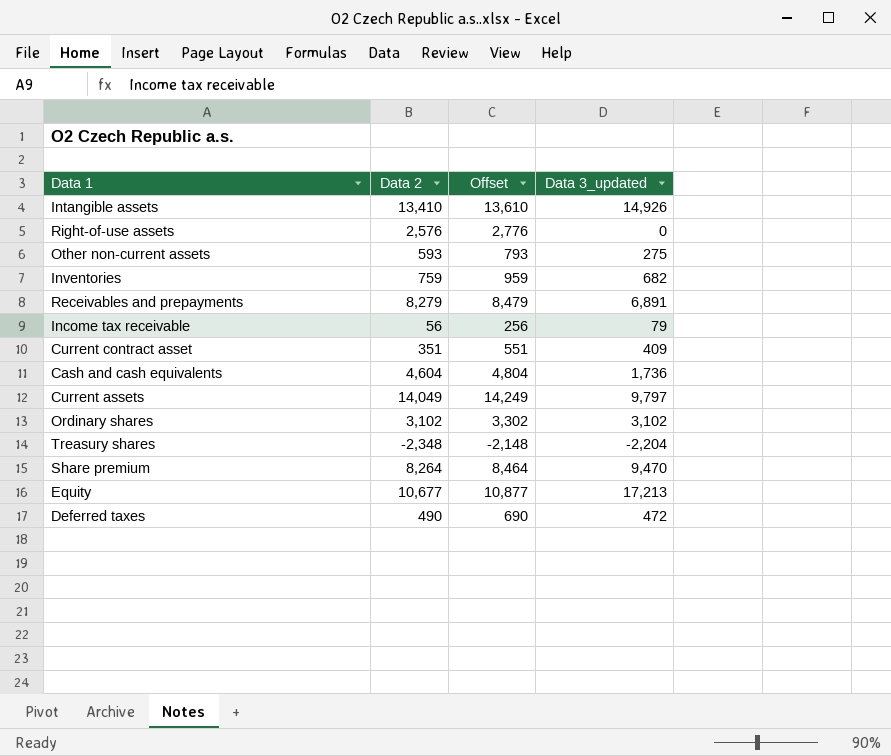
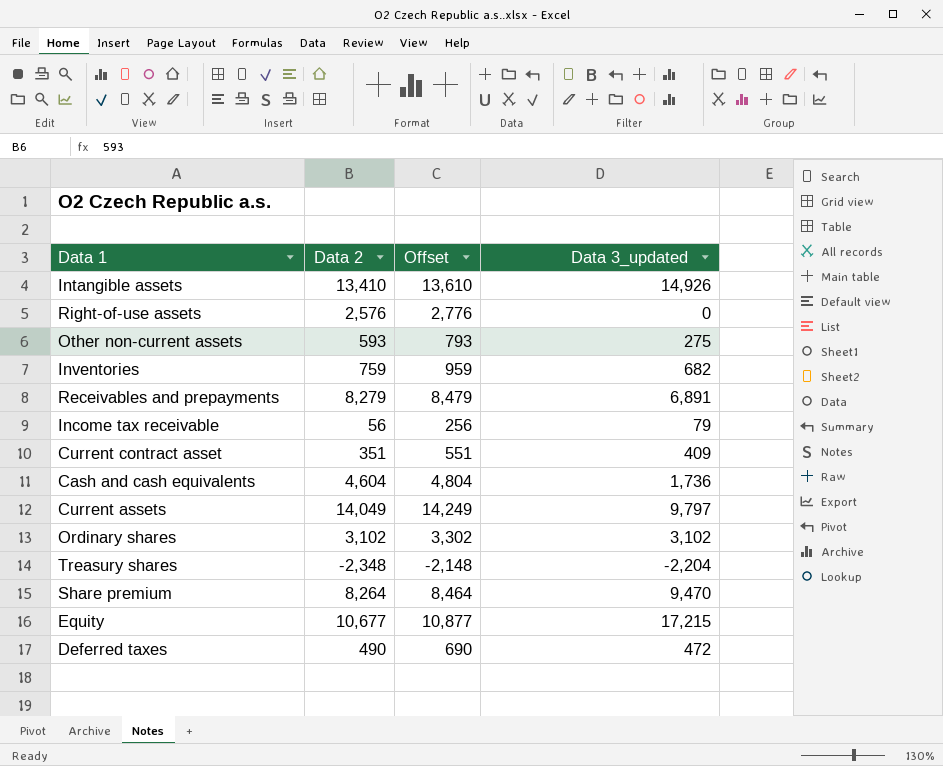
Equity | Data 3_updated: 17,213 -> 17,215

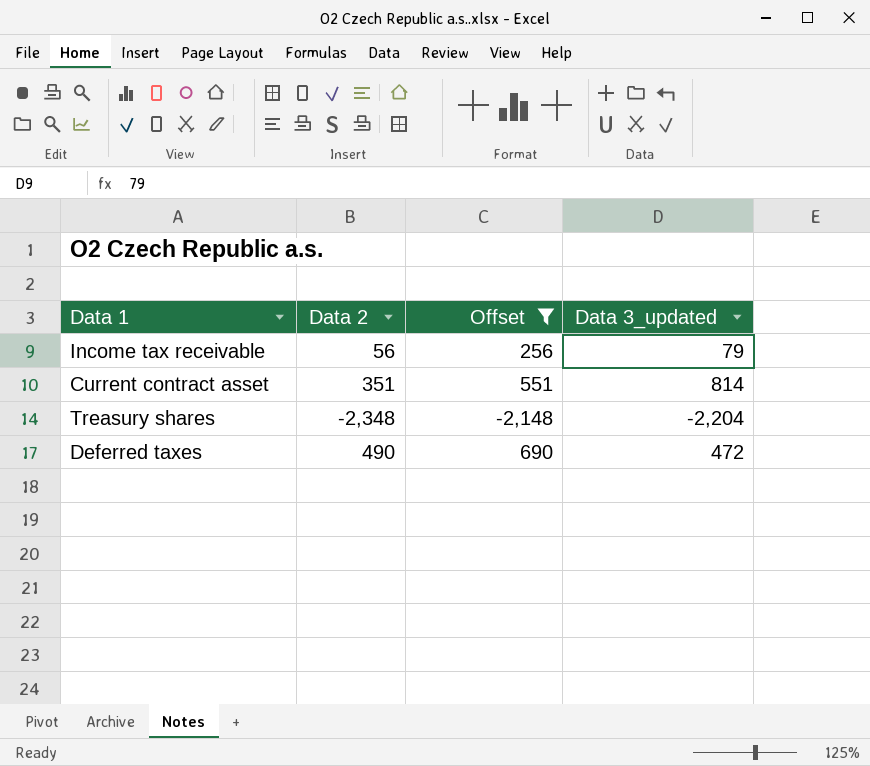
filter: none -> Offset <= 690
Current contract asset | Data 3_updated: 409 -> 814

